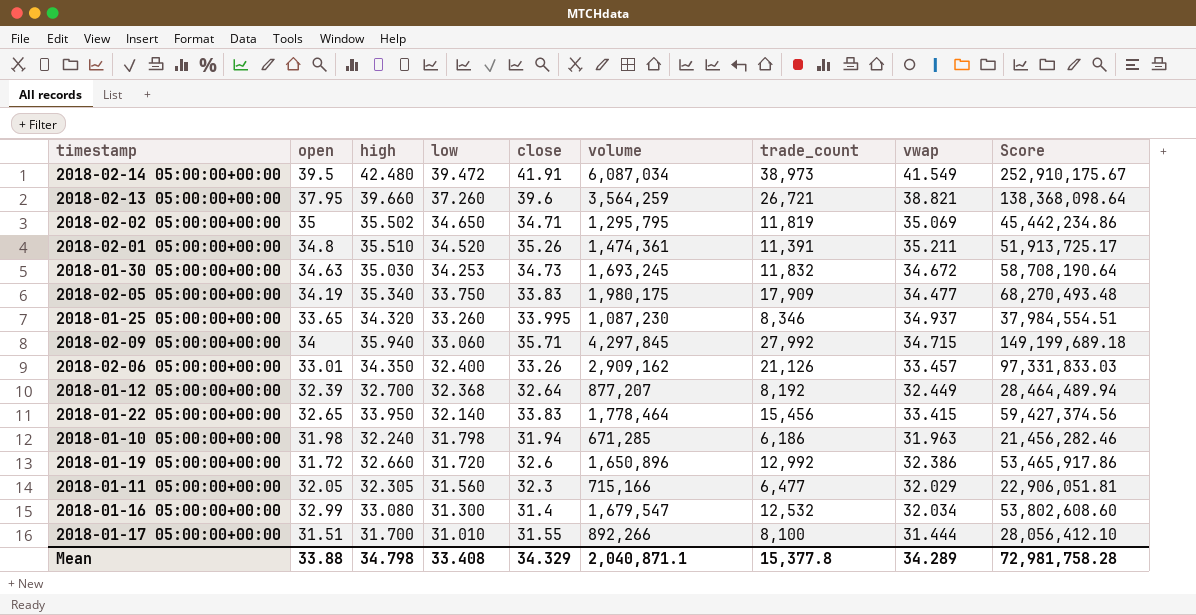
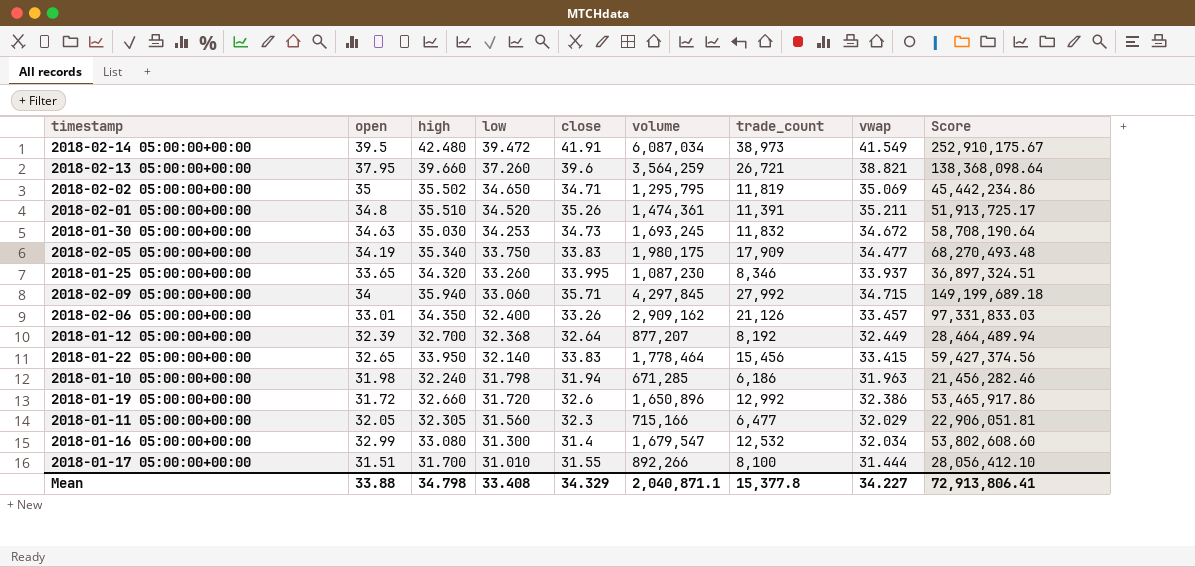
2018-01-25 05:00:00+00:00 | vwap: 34.937 -> 33.937
2018-01-25 05:00:00+00:00 | Score: 37,984,554.51 -> 36,897,324.51
Mean | vwap: 34.289 -> 34.227
Mean | Score: 72,981,758.28 -> 72,913,806.41

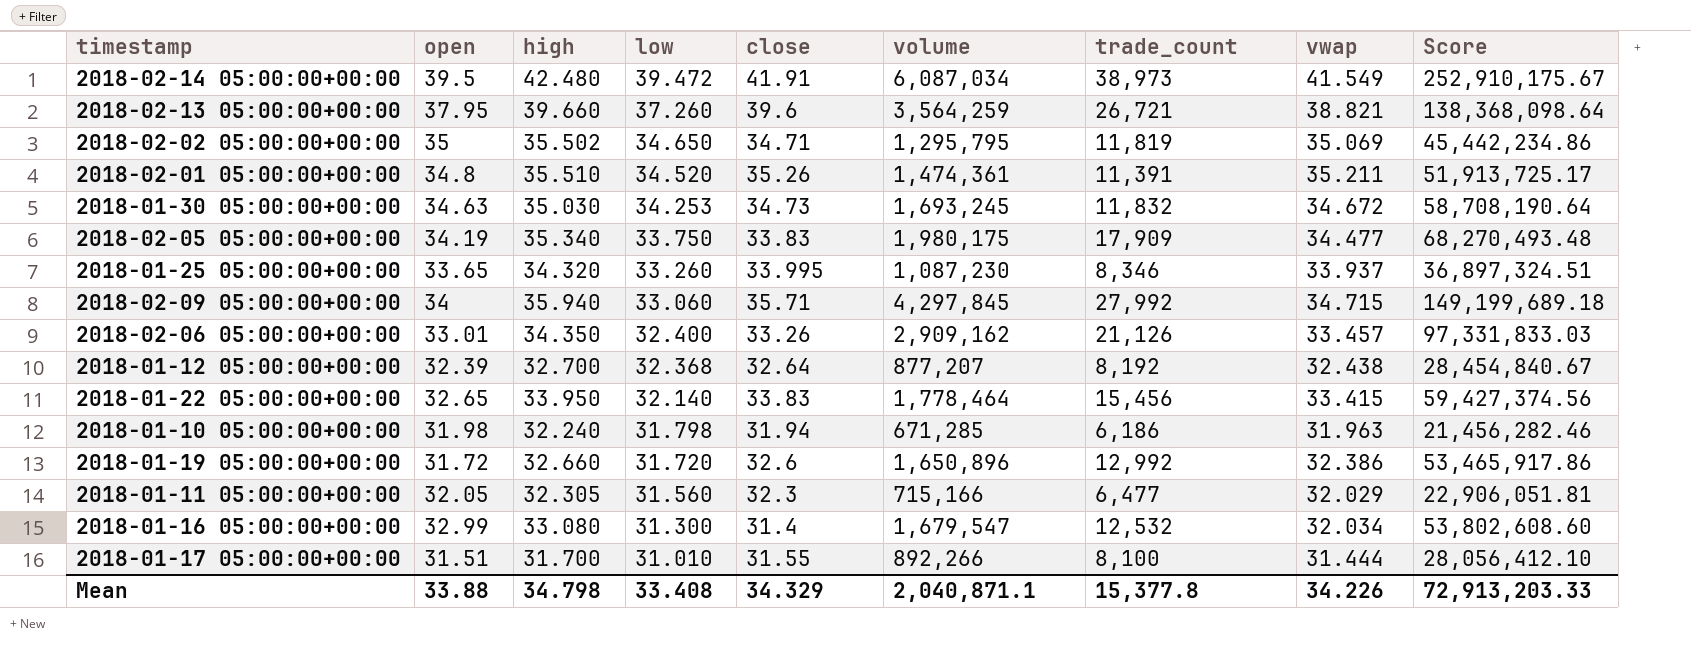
2018-01-12 05:00:00+00:00 | vwap: 32.449 -> 32.438
2018-01-12 05:00:00+00:00 | Score: 28,464,489.94 -> 28,454,840.67
Mean | vwap: 34.227 -> 34.226
Mean | Score: 72,913,806.41 -> 72,913,203.33

